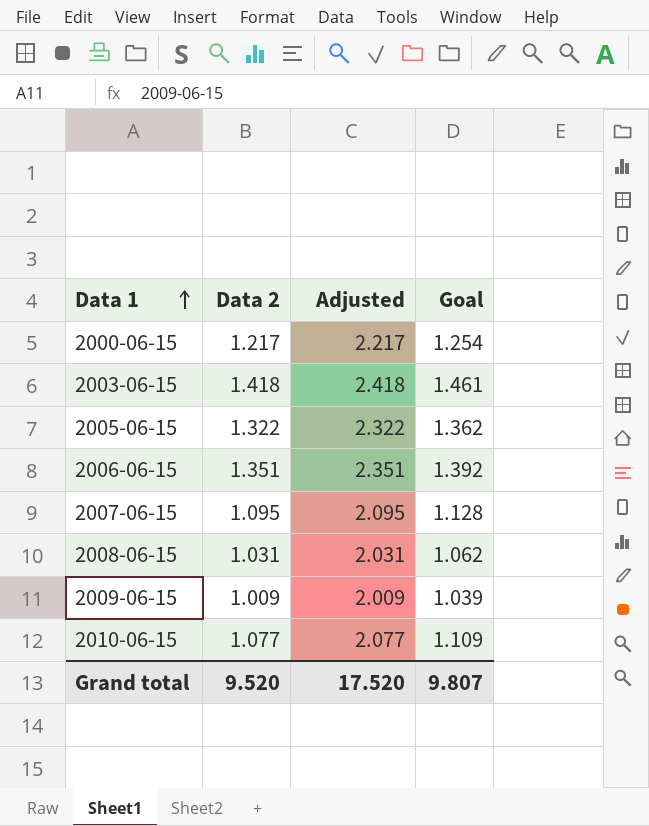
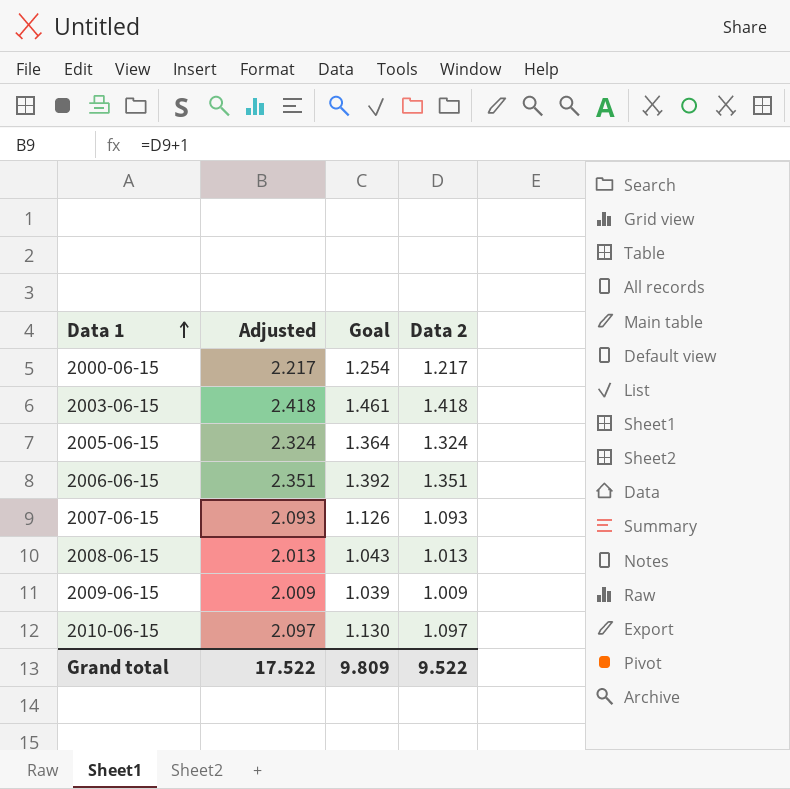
column Data 2 | position: 2 -> 4
2005-06-15 | Adjusted: 2.322 -> 2.324
2005-06-15 | Goal: 1.362 -> 1.364
2005-06-15 | Data 2: 1.322 -> 1.324
2007-06-15 | Adjusted: 2.095 -> 2.093
2007-06-15 | Goal: 1.128 -> 1.126
2007-06-15 | Data 2: 1.095 -> 1.093
2008-06-15 | Adjusted: 2.031 -> 2.013
2008-06-15 | Goal: 1.062 -> 1.043
2008-06-15 | Data 2: 1.031 -> 1.013
2010-06-15 | Adjusted: 2.077 -> 2.097
2010-06-15 | Goal: 1.109 -> 1.130
2010-06-15 | Data 2: 1.077 -> 1.097
Grand total | Adjusted: 17.520 -> 17.522
Grand total | Goal: 9.807 -> 9.809
Grand total | Data 2: 9.520 -> 9.522

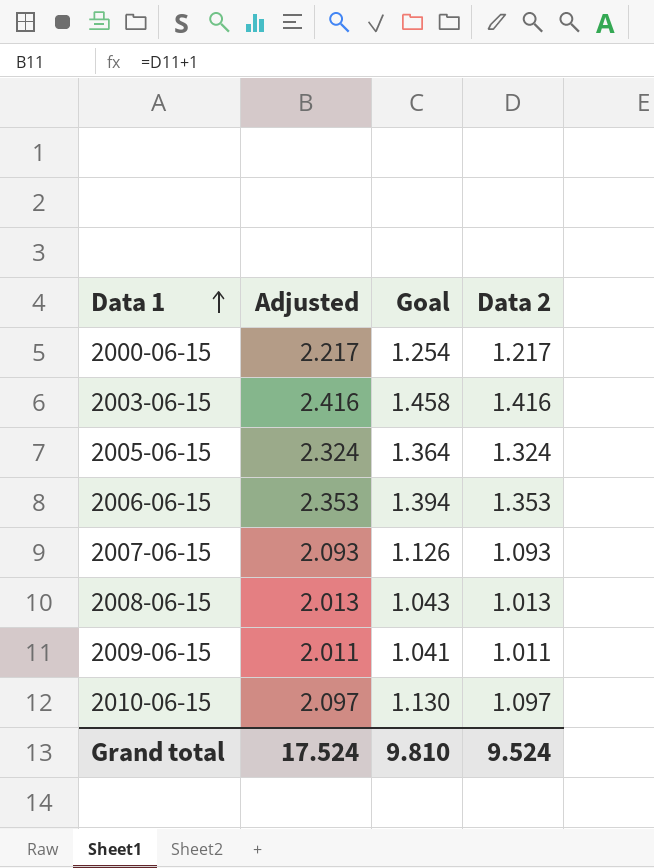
2003-06-15 | Adjusted: 2.418 -> 2.416
2003-06-15 | Goal: 1.461 -> 1.458
2003-06-15 | Data 2: 1.418 -> 1.416
2006-06-15 | Adjusted: 2.351 -> 2.353
2006-06-15 | Goal: 1.392 -> 1.394
2006-06-15 | Data 2: 1.351 -> 1.353
2009-06-15 | Adjusted: 2.009 -> 2.011
2009-06-15 | Goal: 1.039 -> 1.041
2009-06-15 | Data 2: 1.009 -> 1.011
Grand total | Adjusted: 17.522 -> 17.524
Grand total | Goal: 9.809 -> 9.810
Grand total | Data 2: 9.522 -> 9.524

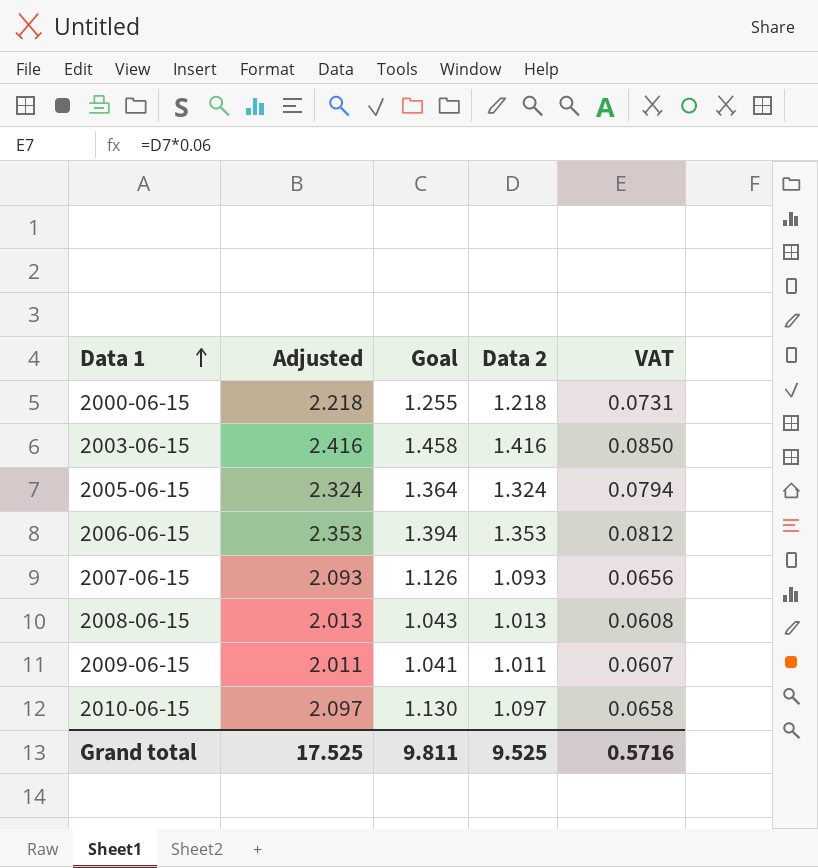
column VAT | formula: none -> [Data 2] * 0.06
2000-06-15 | Adjusted: 2.217 -> 2.218
2000-06-15 | Goal: 1.254 -> 1.255
2000-06-15 | Data 2: 1.217 -> 1.218
Grand total | Adjusted: 17.524 -> 17.525
Grand total | Goal: 9.810 -> 9.811
Grand total | Data 2: 9.524 -> 9.525

